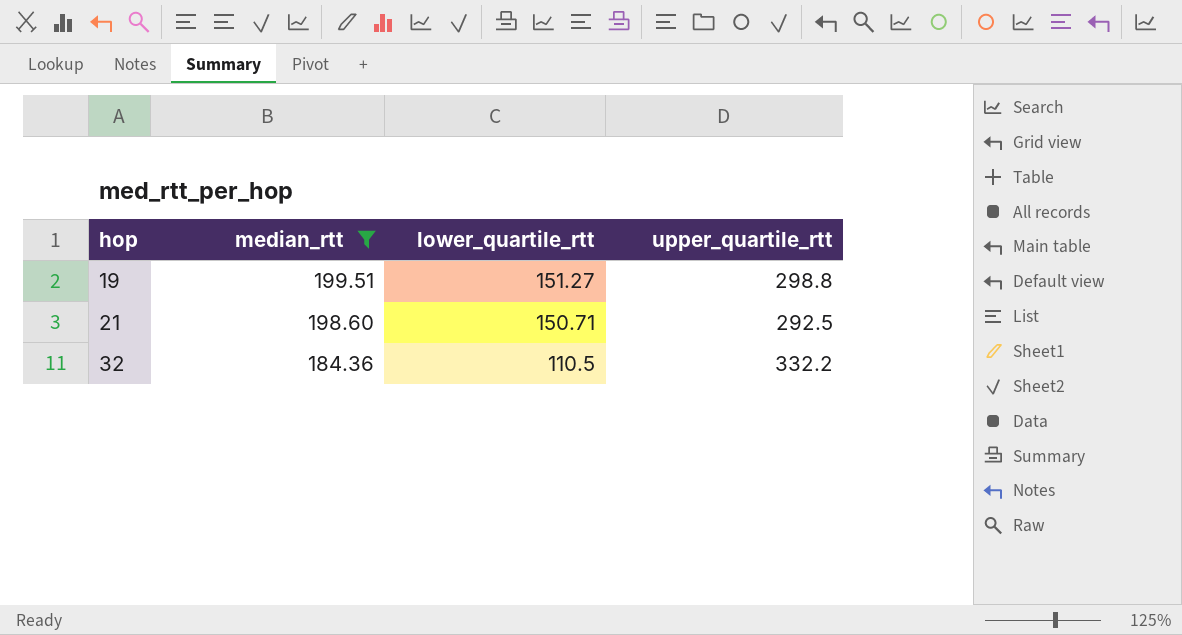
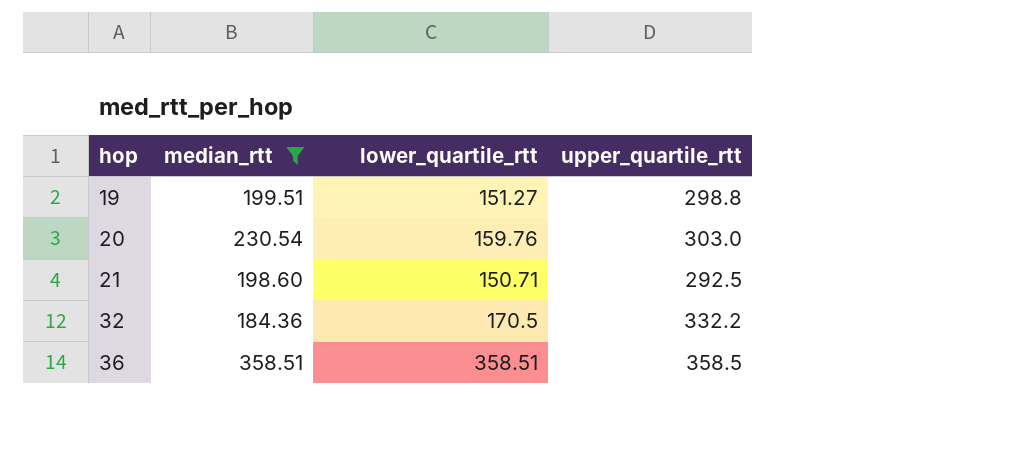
row 20: none -> 230.54 | 159.76 | 303.0
32 | lower_quartile_rtt: 110.5 -> 170.5
row 36: none -> 358.51 | 358.51 | 358.5

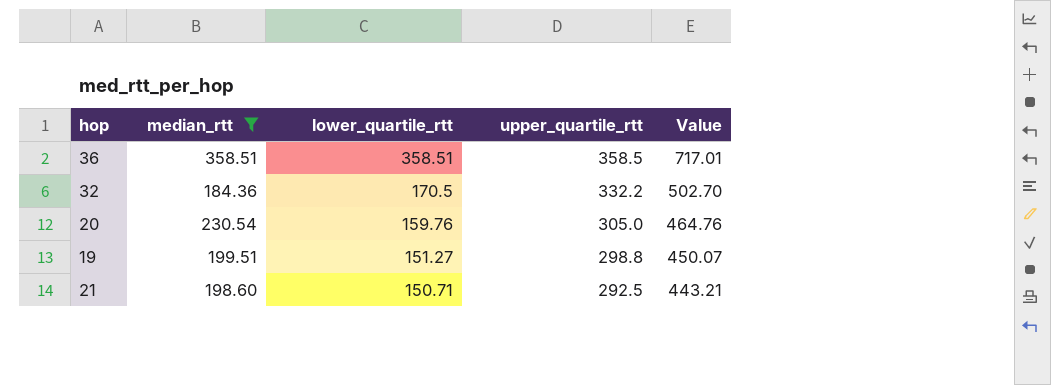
row order: hop ascending -> lower_quartile_rtt descending
column Value | formula: none -> [lower_quartile_rtt] + [upper_quartile_rtt]
20 | upper_quartile_rtt: 303.0 -> 305.0

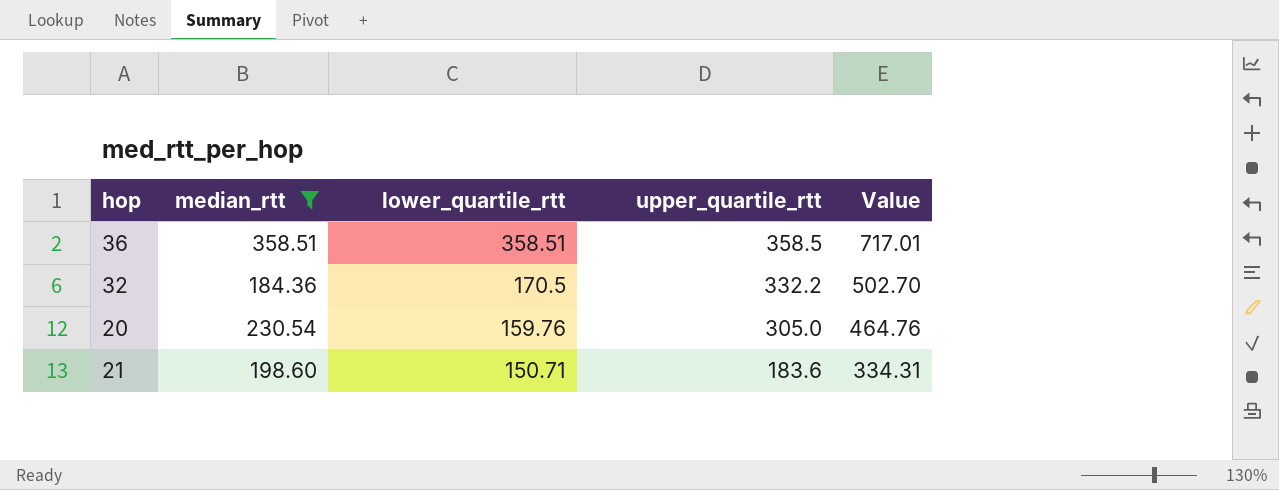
row 19: 199.51 | 151.27 | 298.8 | 450.07 -> none
21 | upper_quartile_rtt: 292.5 -> 183.6
21 | Value: 443.21 -> 334.31

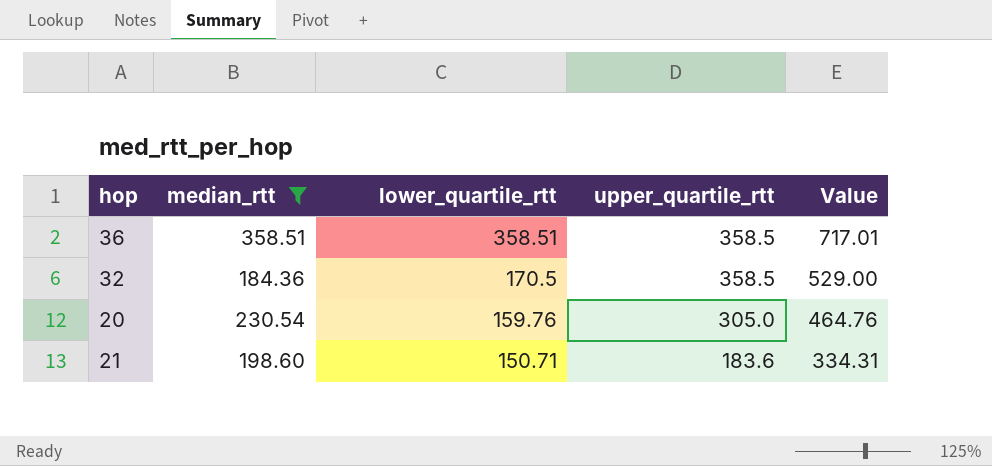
32 | upper_quartile_rtt: 332.2 -> 358.5
32 | Value: 502.70 -> 529.00

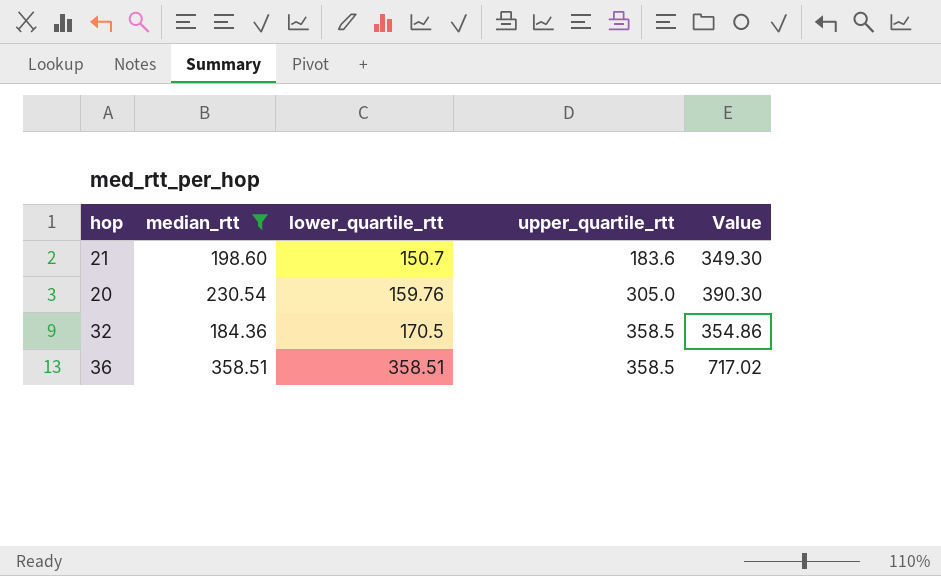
row order: lower_quartile_rtt descending -> lower_quartile_rtt ascending
column Value | formula: [lower_quartile_rtt] + [upper_quartile_rtt] -> [median_rtt] + [lower_quartile_rtt]
21 | lower_quartile_rtt: 150.71 -> 150.7

